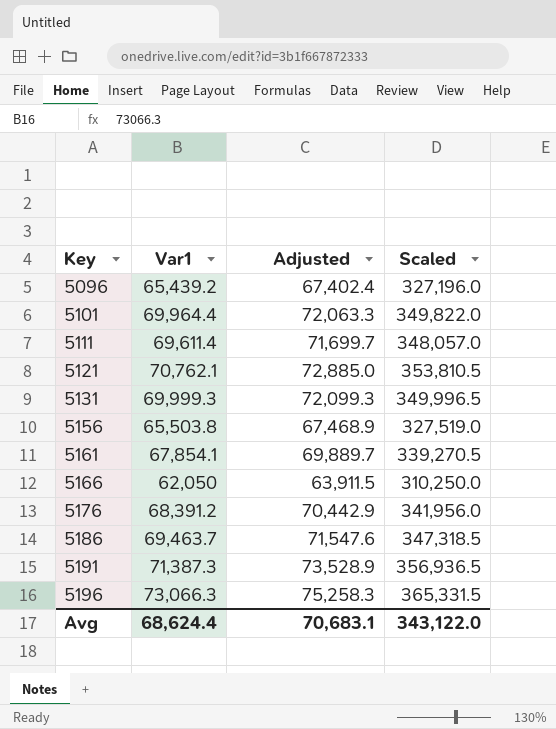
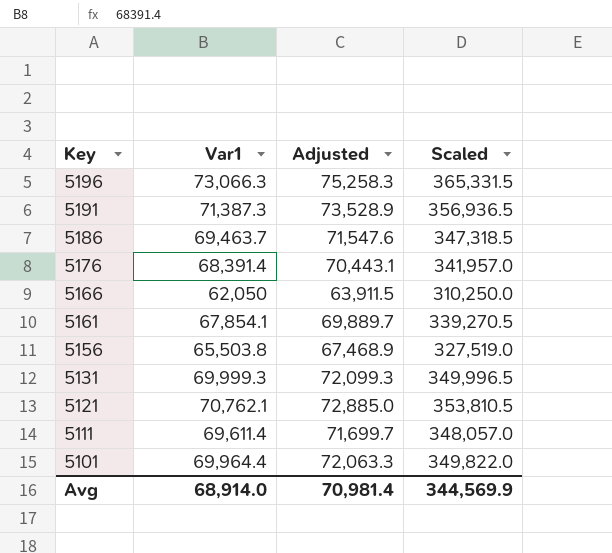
row order: Key ascending -> Key descending
row 5096: 65,439.2 | 67,402.4 | 327,196.0 -> none
5176 | Var1: 68,391.2 -> 68,391.4
5176 | Adjusted: 70,442.9 -> 70,443.1
5176 | Scaled: 341,956.0 -> 341,957.0
Avg | Var1: 68,624.4 -> 68,914.0
Avg | Adjusted: 70,683.1 -> 70,981.4
Avg | Scaled: 343,122.0 -> 344,569.9

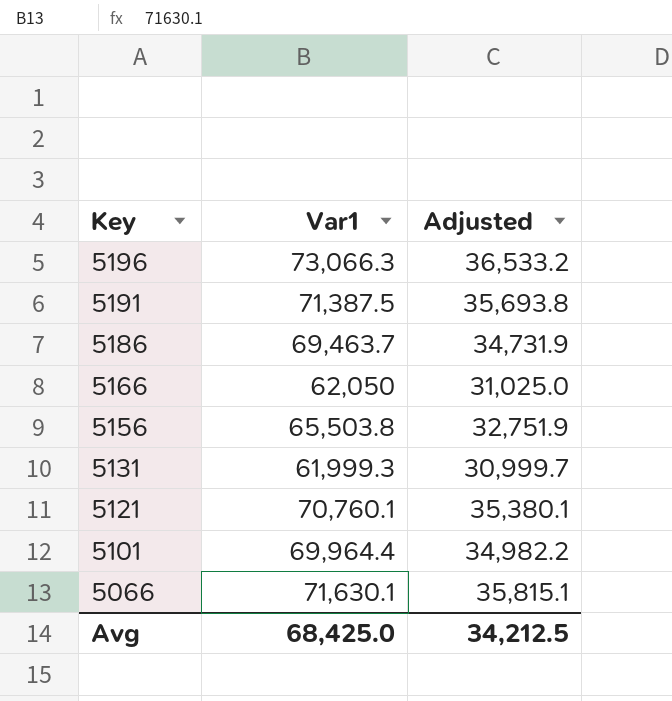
column Scaled | formula: [Var1] * 5 -> none
column Adjusted | formula: [Var1] * 1.03 -> [Var1] * 0.5
row 5176: 68,391.4 | 70,443.1 | 341,957.0 -> none
row 5161: 67,854.1 | 69,889.7 | 339,270.5 -> none
row 5111: 69,611.4 | 71,699.7 | 348,057.0 -> none
5191 | Var1: 71,387.3 -> 71,387.5
5131 | Var1: 69,999.3 -> 61,999.3
5121 | Var1: 70,762.1 -> 70,760.1
row 5066: none -> 71,630.1 | 35,815.1
Avg | Var1: 68,914.0 -> 68,425.0
Avg | Adjusted: 70,981.4 -> 34,212.5

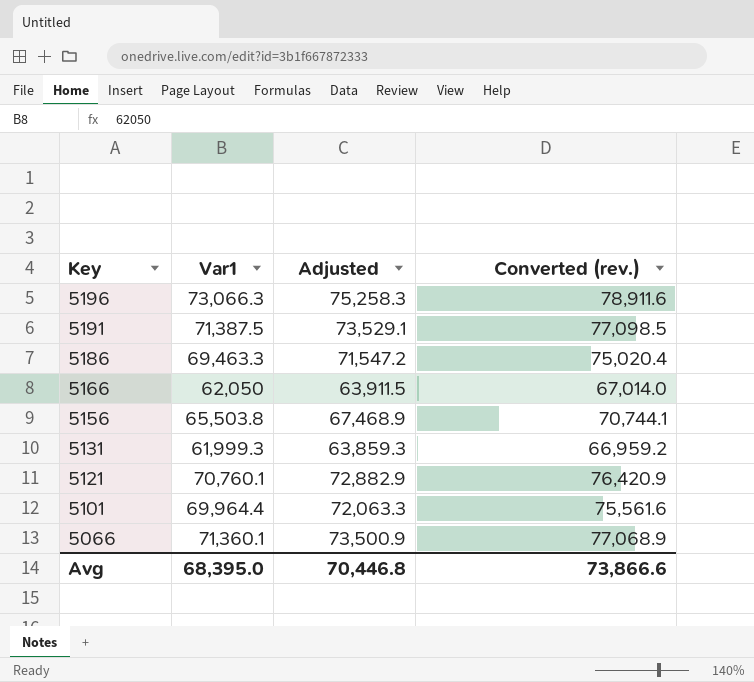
column Adjusted | formula: [Var1] * 0.5 -> [Var1] * 1.03
column Converted (rev.) | formula: none -> [Var1] * 1.08
5186 | Var1: 69,463.7 -> 69,463.3
5066 | Var1: 71,630.1 -> 71,360.1
Avg | Var1: 68,425.0 -> 68,395.0
Avg | Adjusted: 34,212.5 -> 70,446.8

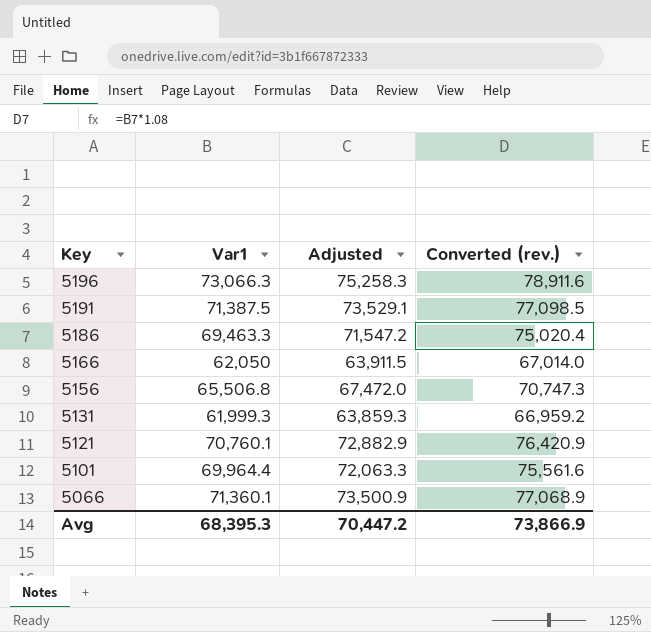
5156 | Var1: 65,503.8 -> 65,506.8
5156 | Adjusted: 67,468.9 -> 67,472.0
5156 | Converted (rev.): 70,744.1 -> 70,747.3
Avg | Var1: 68,395.0 -> 68,395.3
Avg | Adjusted: 70,446.8 -> 70,447.2
Avg | Converted (rev.): 73,866.6 -> 73,866.9

